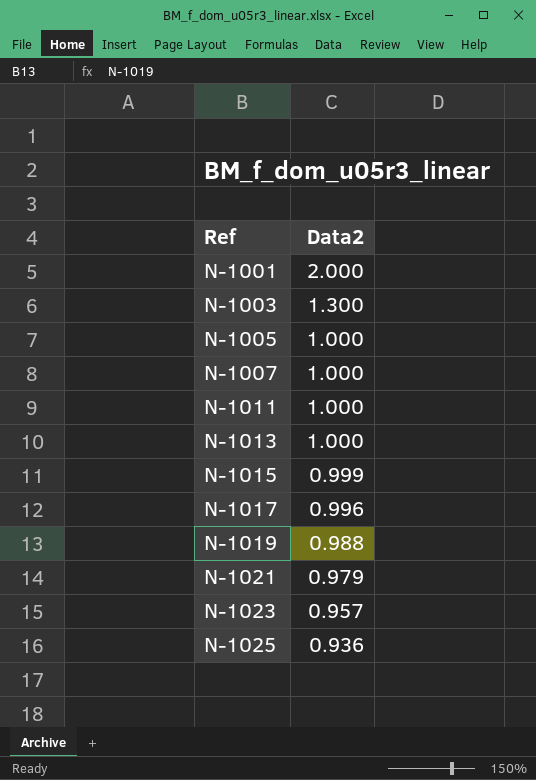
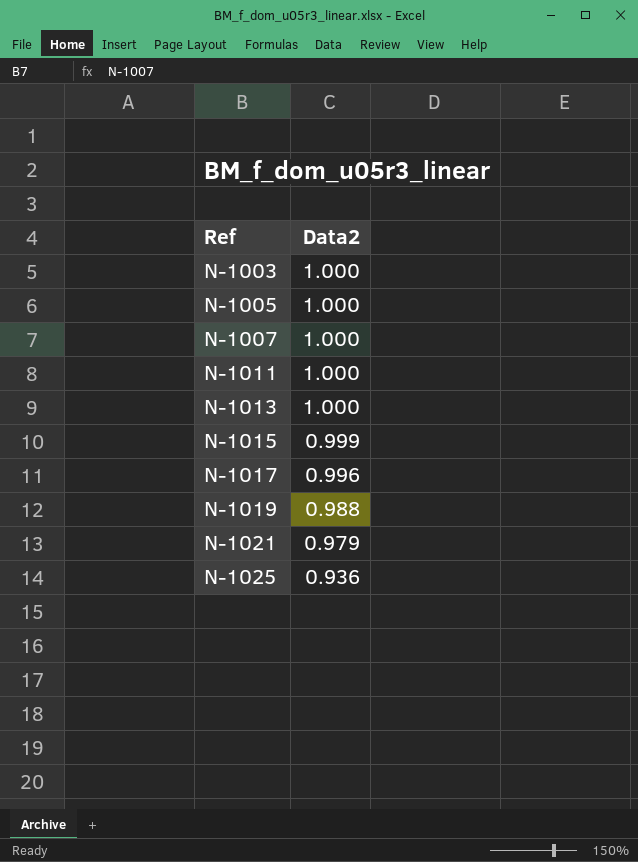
row N-1001: 2.000 -> none
row N-1023: 0.957 -> none
N-1003 | Data2: 1.300 -> 1.000

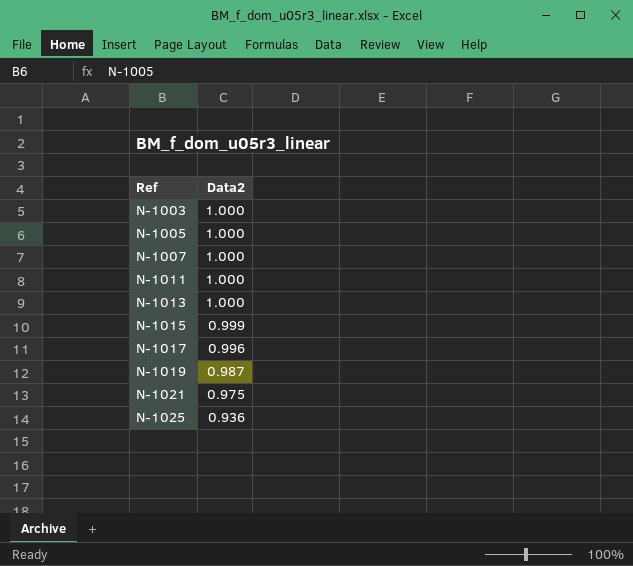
N-1019 | Data2: 0.988 -> 0.987
N-1021 | Data2: 0.979 -> 0.975

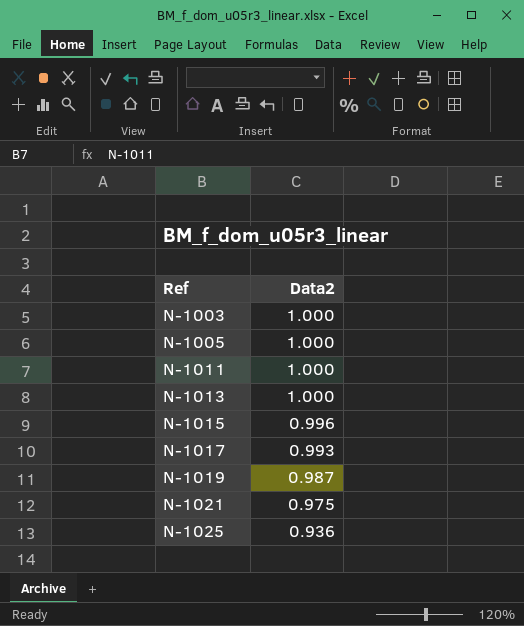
row N-1007: 1.000 -> none
N-1015 | Data2: 0.999 -> 0.996
N-1017 | Data2: 0.996 -> 0.993

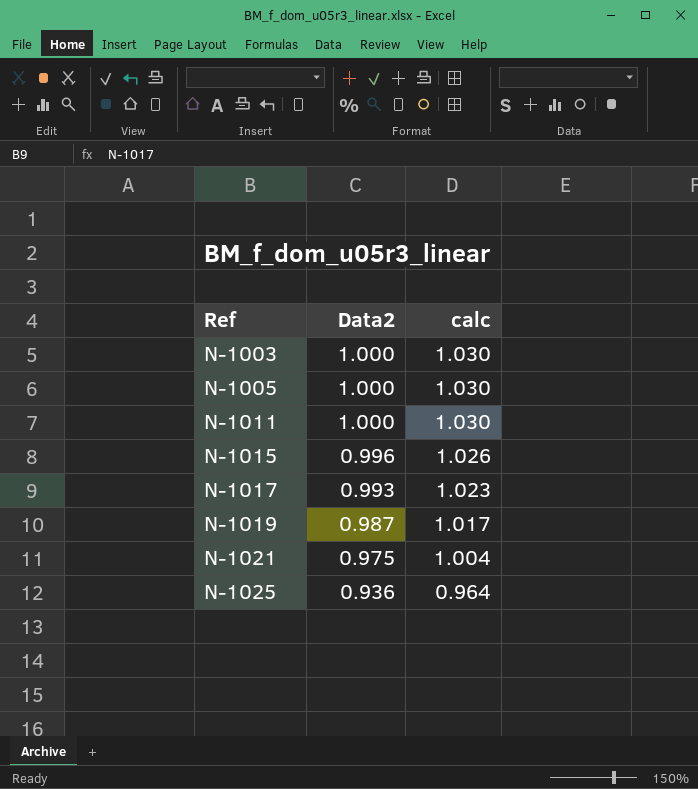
column calc | formula: none -> [Data2] * 1.03
row N-1013: 1.000 -> none

